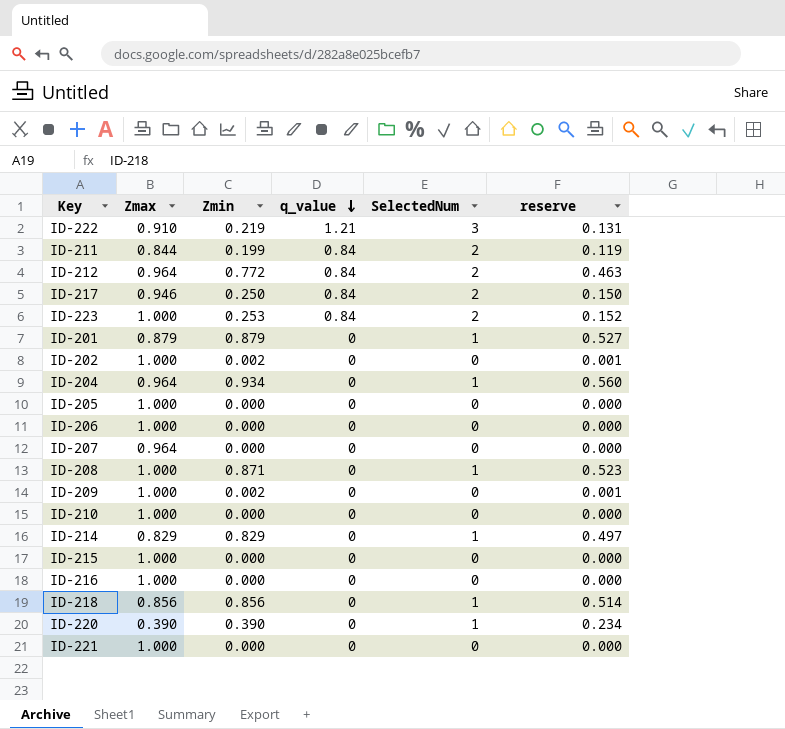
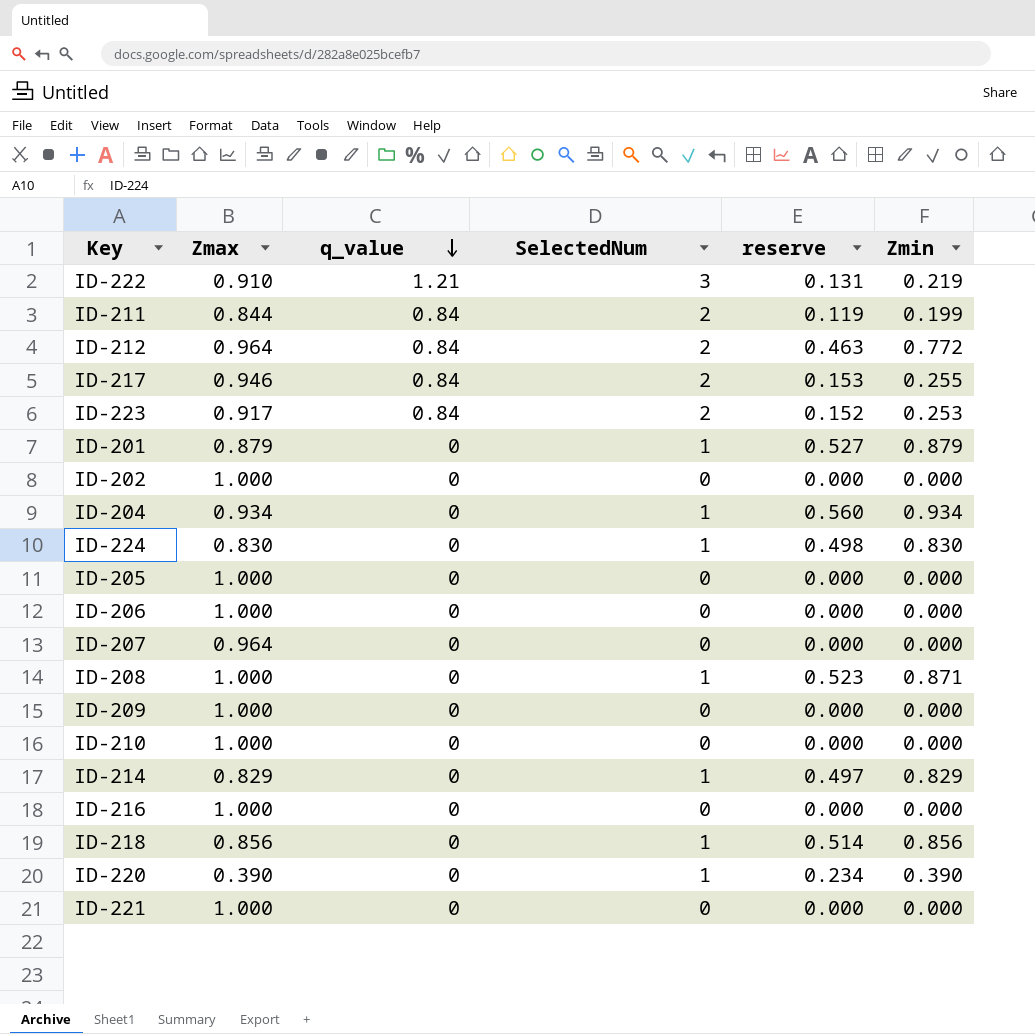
column Zmin | position: 3 -> 6
row ID-215: 1.000 | 0.000 | 0 | 0 | 0.000 -> none
ID-217 | reserve: 0.150 -> 0.153
ID-217 | Zmin: 0.250 -> 0.255
ID-223 | Zmax: 1.000 -> 0.917
ID-202 | reserve: 0.001 -> 0.000
ID-202 | Zmin: 0.002 -> 0.000
ID-204 | Zmax: 0.964 -> 0.934
row ID-224: none -> 0.830 | 0 | 1 | 0.498 | 0.830
ID-209 | reserve: 0.001 -> 0.000
ID-209 | Zmin: 0.002 -> 0.000

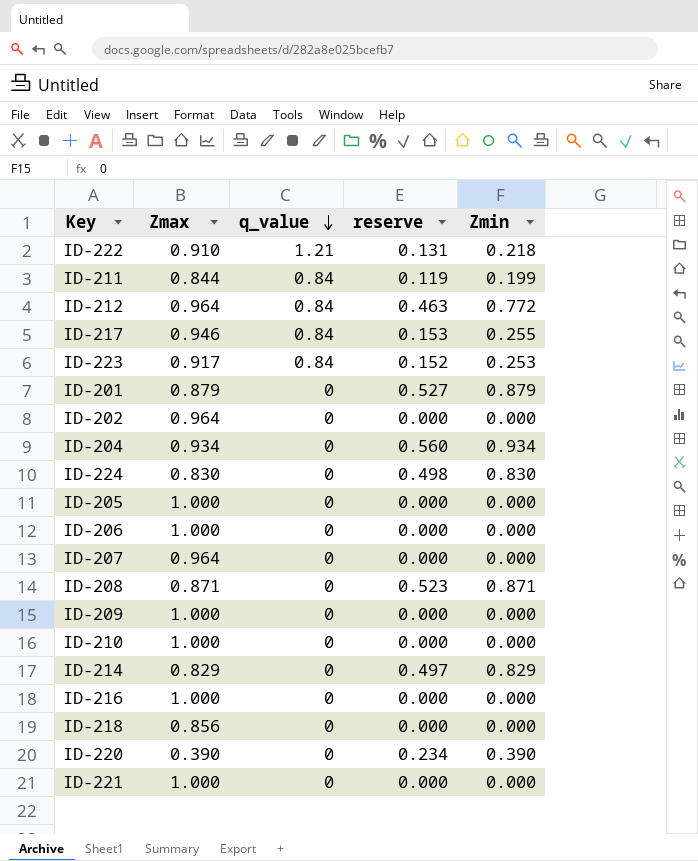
column SelectedNum | position: 4 -> none
ID-222 | Zmin: 0.219 -> 0.218
ID-202 | Zmax: 1.000 -> 0.964
ID-208 | Zmax: 1.000 -> 0.871
ID-218 | reserve: 0.514 -> 0.000
ID-218 | Zmin: 0.856 -> 0.000

